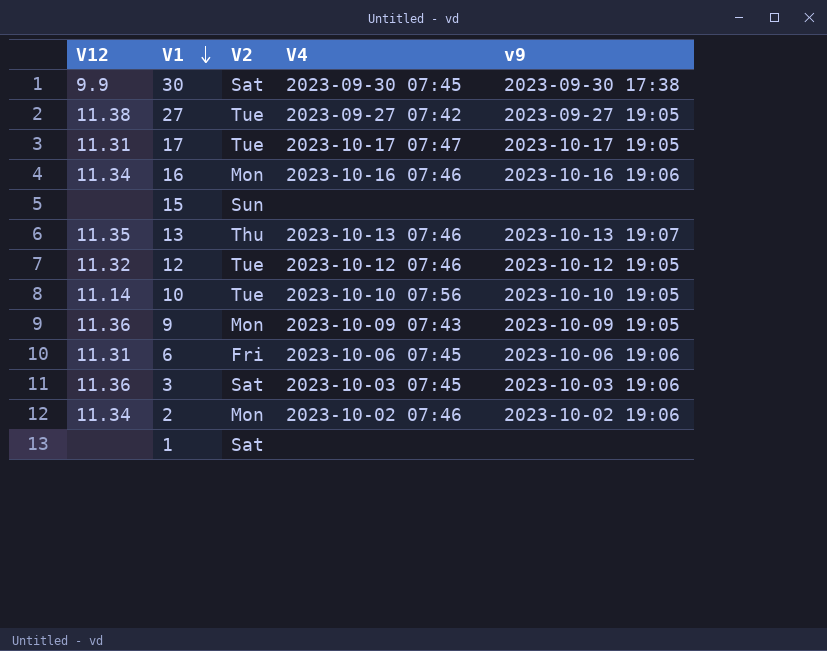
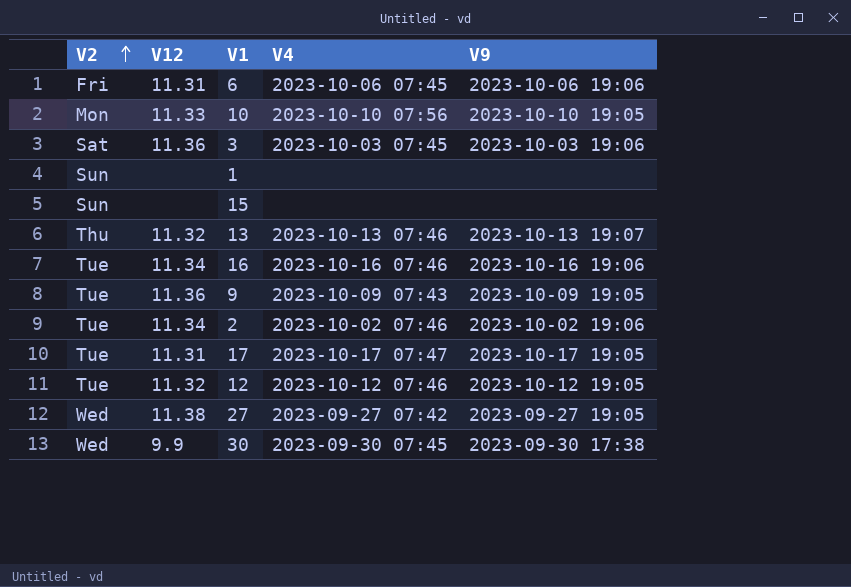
row order: V1 descending -> V2 ascending
column V2 | position: 3 -> 1
column name: v9 -> V9
10 | V2: Tue -> Mon
10 | V12: 11.14 -> 11.33
1 | V2: Sat -> Sun
13 | V12: 11.35 -> 11.32
16 | V2: Mon -> Tue
9 | V2: Mon -> Tue
2 | V2: Mon -> Tue
27 | V2: Tue -> Wed
30 | V2: Sat -> Wed

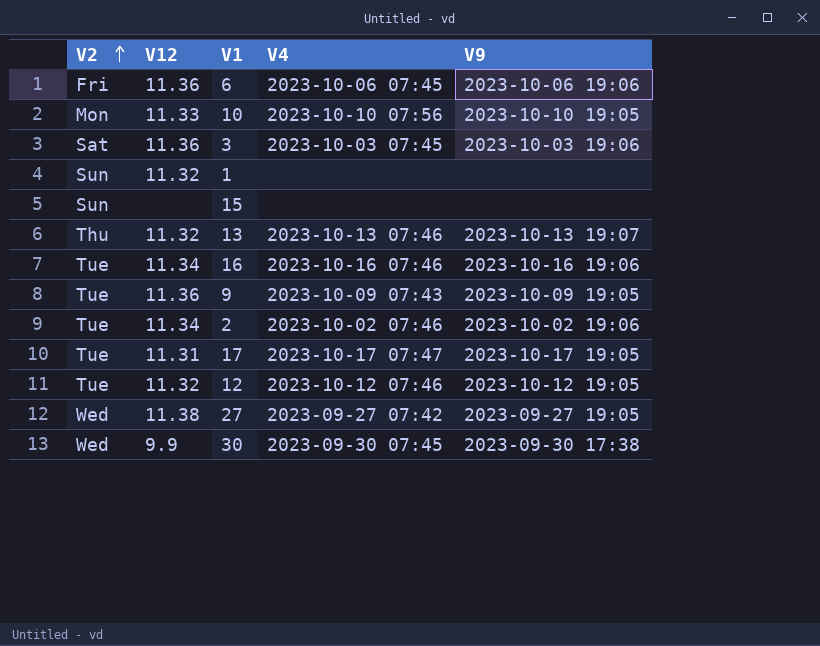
6 | V12: 11.31 -> 11.36
1 | V12: none -> 11.32

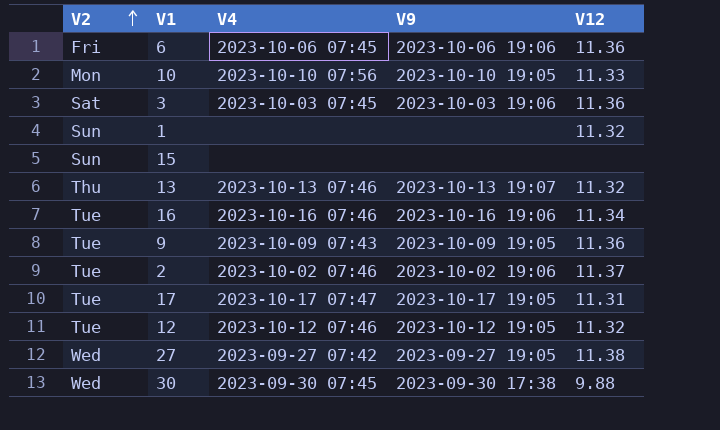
column V12 | position: 2 -> 5
2 | V12: 11.34 -> 11.37
30 | V12: 9.9 -> 9.88

